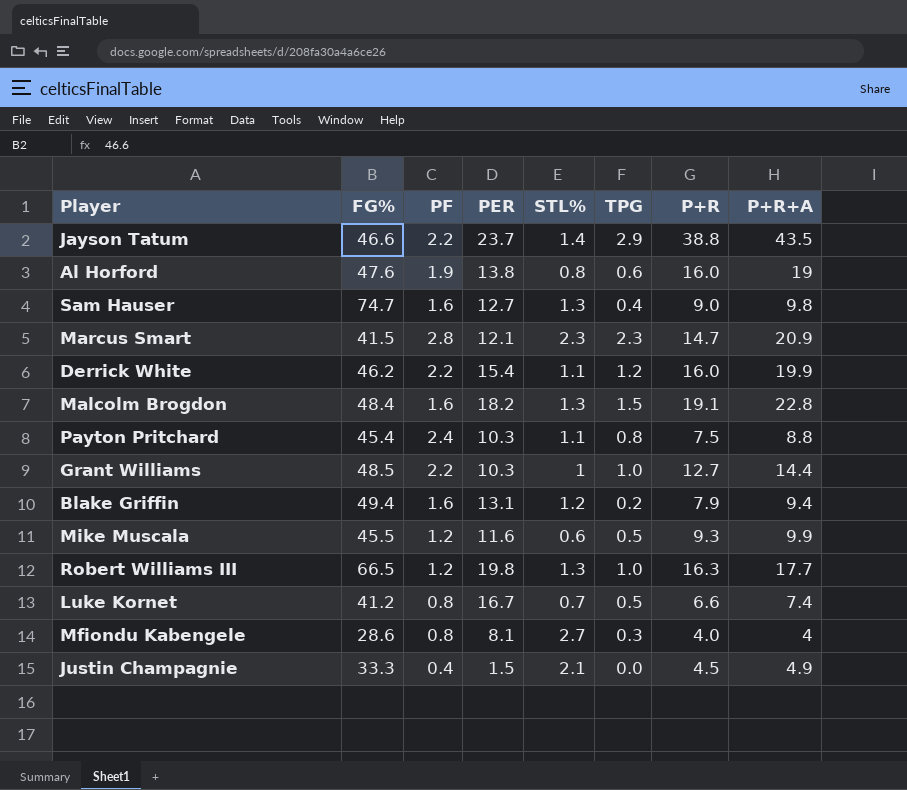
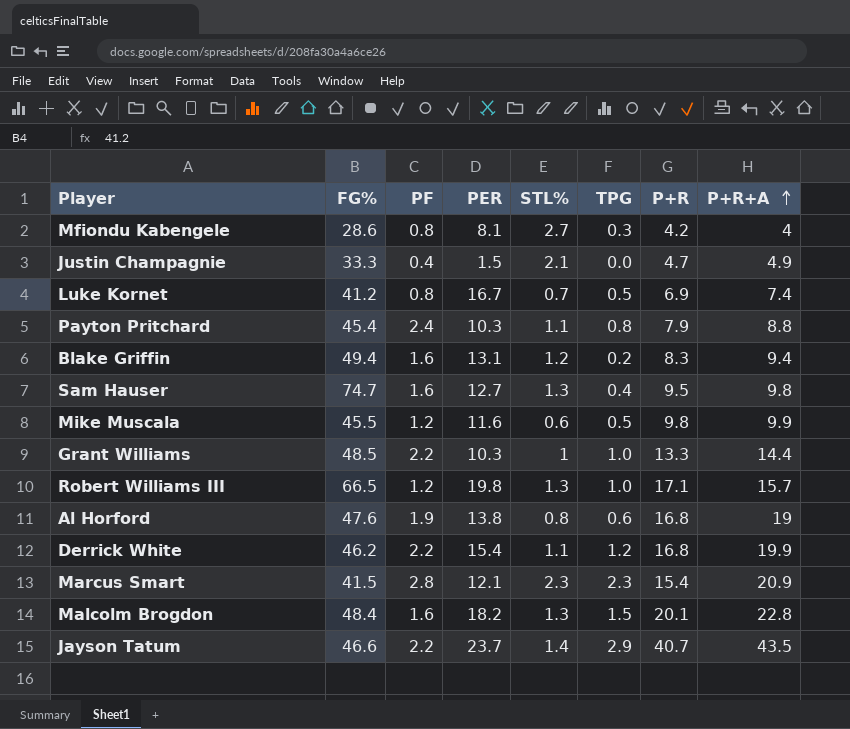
row order: none -> P+R+A ascending
Mfiondu Kabengele | P+R: 4.0 -> 4.2
Justin Champagnie | P+R: 4.5 -> 4.7
Luke Kornet | P+R: 6.6 -> 6.9
Payton Pritchard | P+R: 7.5 -> 7.9
Blake Griffin | P+R: 7.9 -> 8.3
Sam Hauser | P+R: 9.0 -> 9.5
Mike Muscala | P+R: 9.3 -> 9.8
Grant Williams | P+R: 12.7 -> 13.3
Robert Williams III | P+R: 16.3 -> 17.1
Robert Williams III | P+R+A: 17.7 -> 15.7
Al Horford | P+R: 16.0 -> 16.8
Derrick White | P+R: 16.0 -> 16.8
Marcus Smart | P+R: 14.7 -> 15.4
Malcolm Brogdon | P+R: 19.1 -> 20.1
Jayson Tatum | P+R: 38.8 -> 40.7

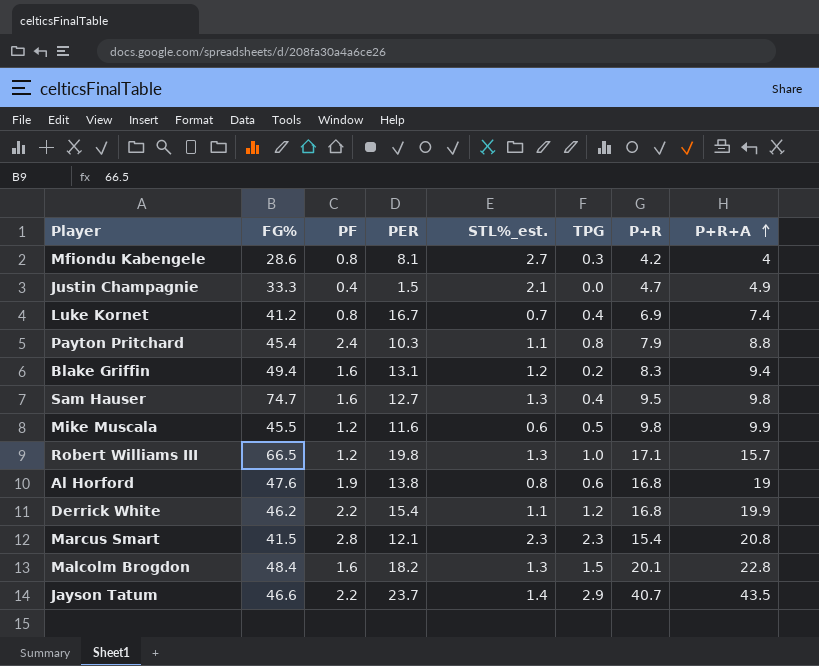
column name: STL% -> STL%_est.
row Grant Williams: 48.5 | 2.2 | 10.3 | 1 | 1.0 | 13.3 | 14.4 -> none
Luke Kornet | TPG: 0.5 -> 0.4
Marcus Smart | P+R+A: 20.9 -> 20.8

